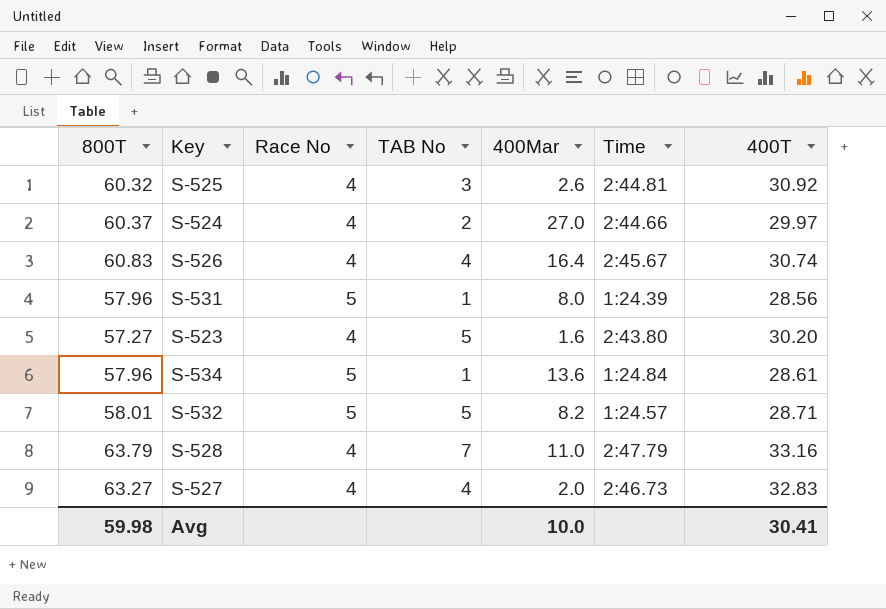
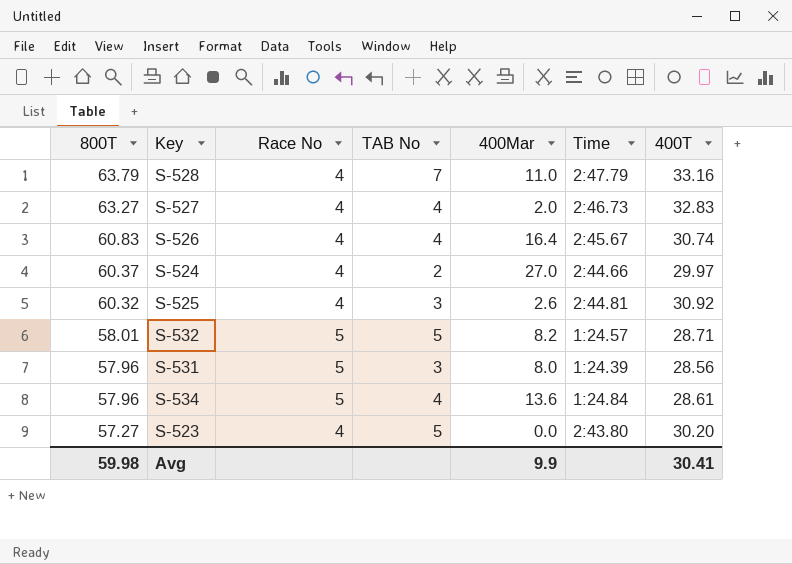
row order: none -> 800T descending
S-531 | TAB No: 1 -> 3
S-534 | TAB No: 1 -> 4
S-523 | 400Mar: 1.6 -> 0.0
Avg | 400Mar: 10.0 -> 9.9

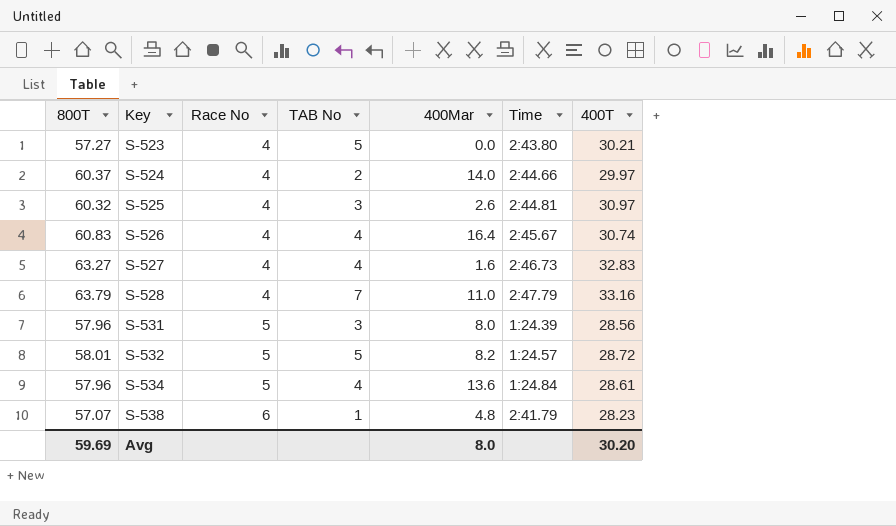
row order: 800T descending -> Key ascending
S-523 | 400T: 30.20 -> 30.21
S-524 | 400Mar: 27.0 -> 14.0
S-525 | 400T: 30.92 -> 30.97
S-527 | 400Mar: 2.0 -> 1.6
S-532 | 400T: 28.71 -> 28.72
row S-538: none -> 57.07 | 6 | 1 | 4.8 | 2:41.79 | 28.23
Avg | 800T: 59.98 -> 59.69
Avg | 400Mar: 9.9 -> 8.0
Avg | 400T: 30.41 -> 30.20

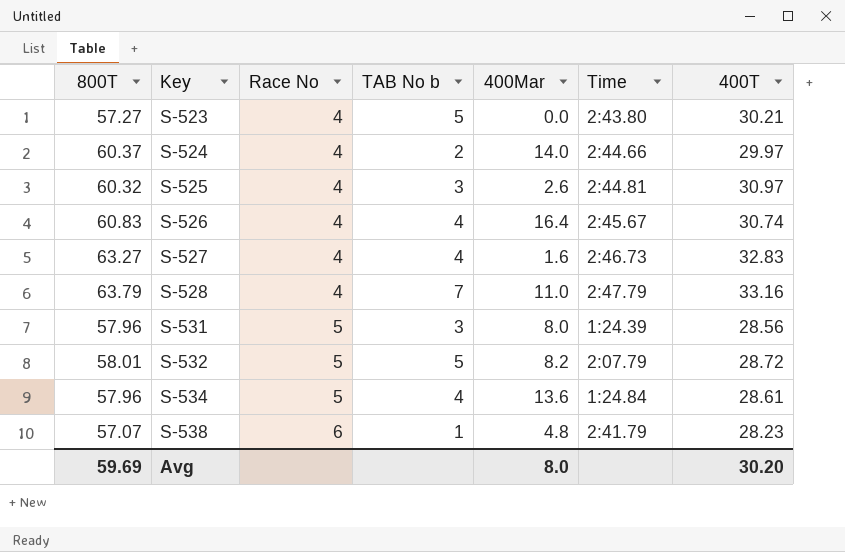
column name: TAB No -> TAB No b
S-532 | Time: 1:24.57 -> 2:07.79

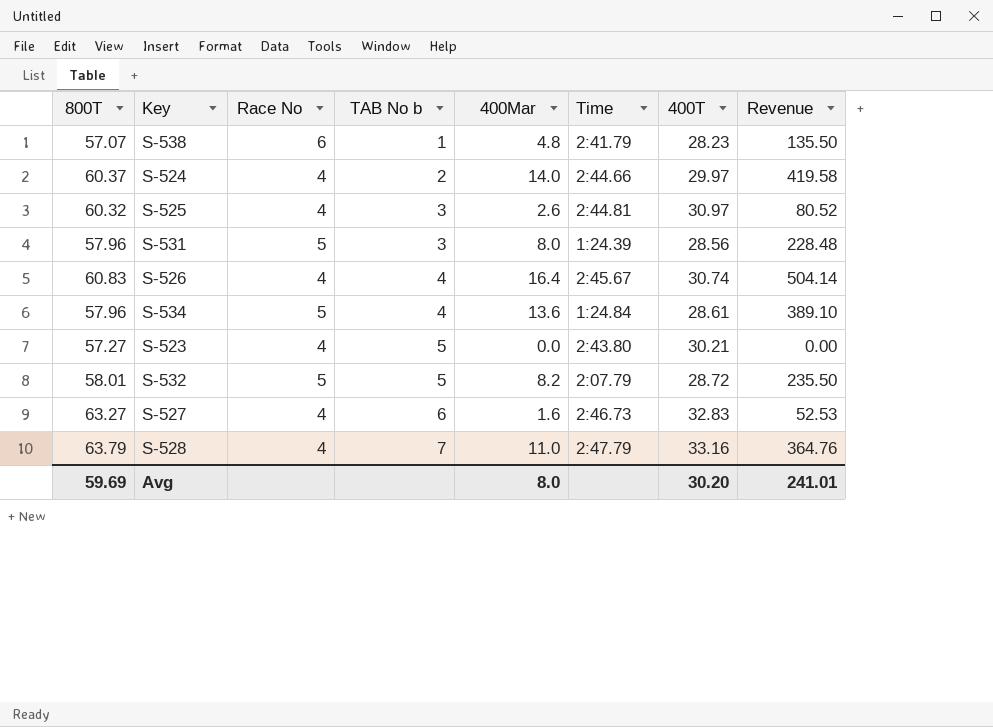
row order: Key ascending -> TAB No b ascending
column Revenue | formula: none -> [400Mar] * [400T]
S-527 | TAB No b: 4 -> 6

